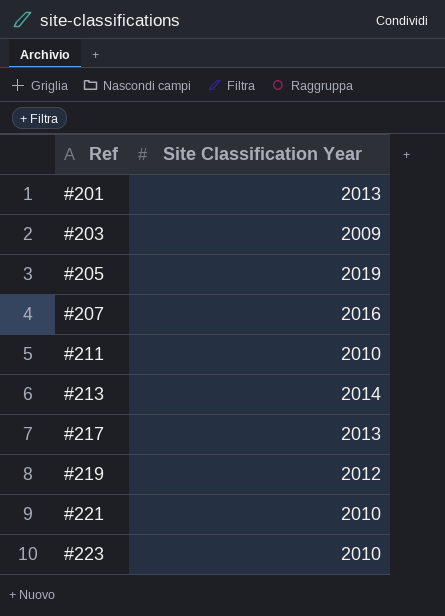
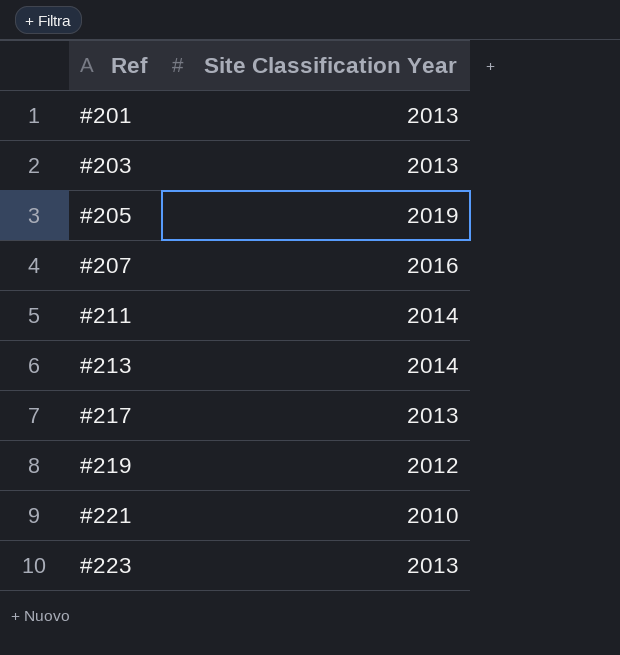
#203 | Site Classification Year: 2009 -> 2013
#211 | Site Classification Year: 2010 -> 2014
#223 | Site Classification Year: 2010 -> 2013

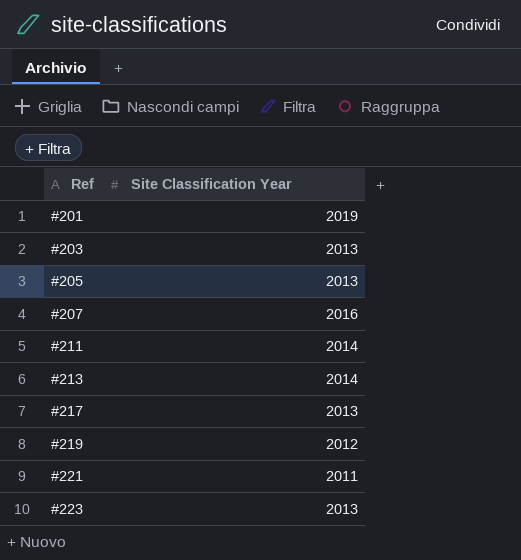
#201 | Site Classification Year: 2013 -> 2019
#205 | Site Classification Year: 2019 -> 2013
#221 | Site Classification Year: 2010 -> 2011

